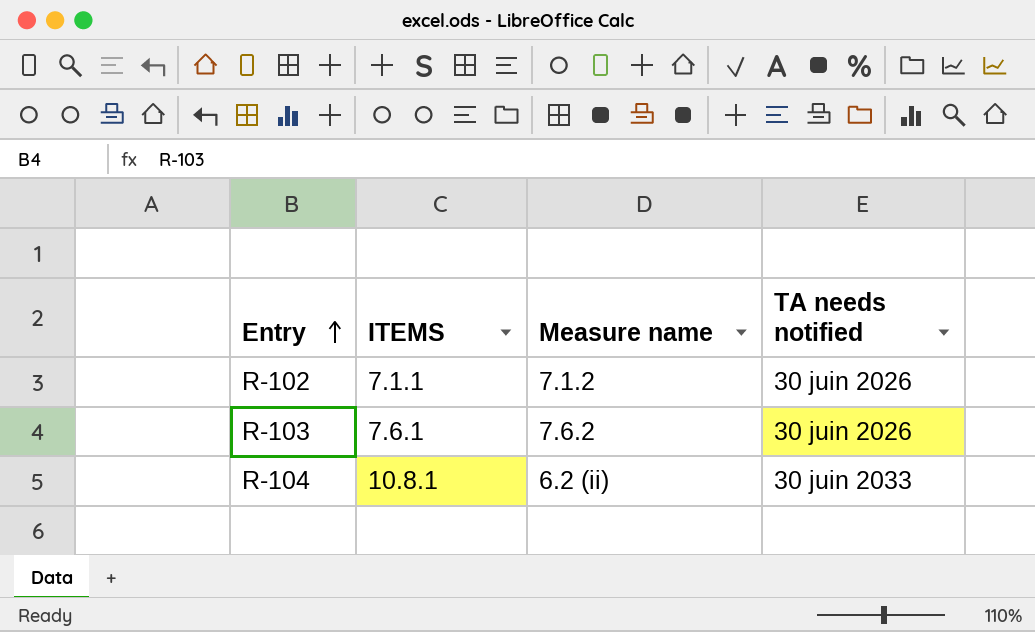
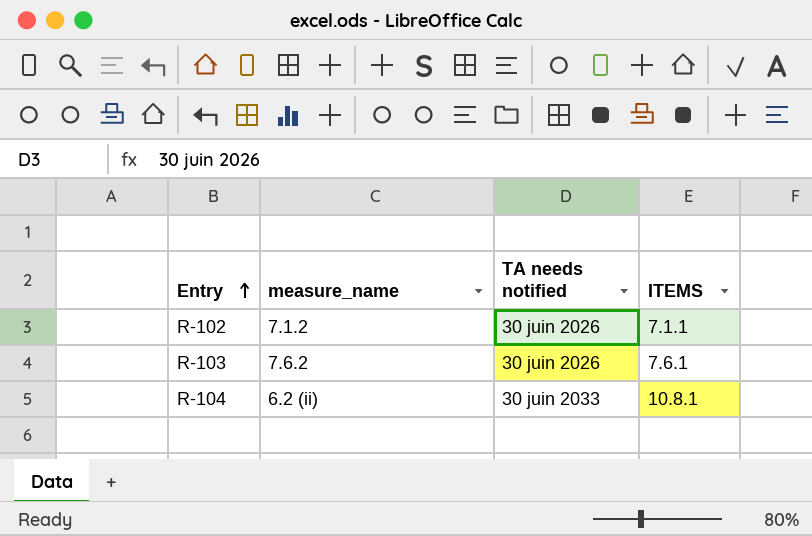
column name: Measure name -> measure_name
column ITEMS | position: 2 -> 4

